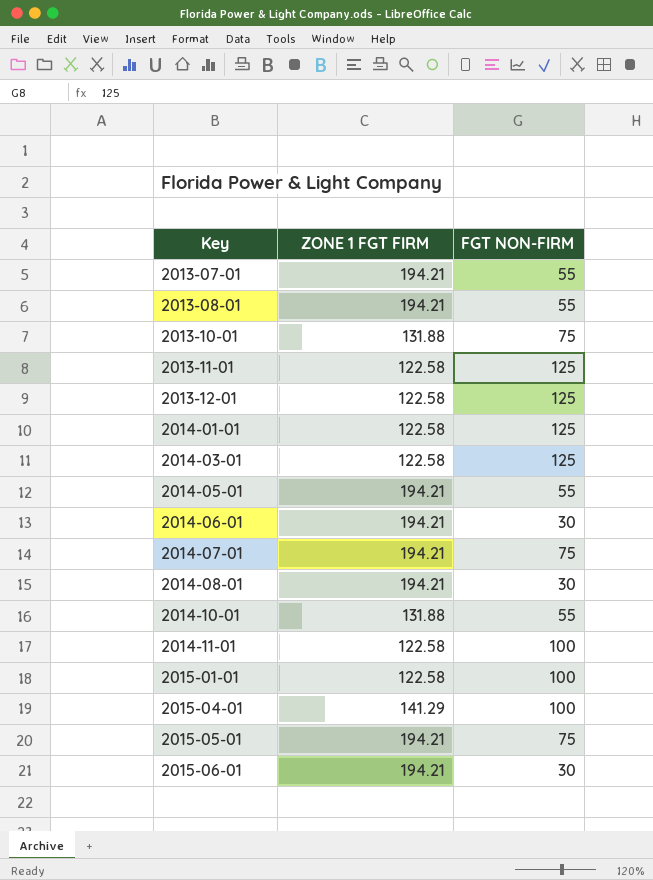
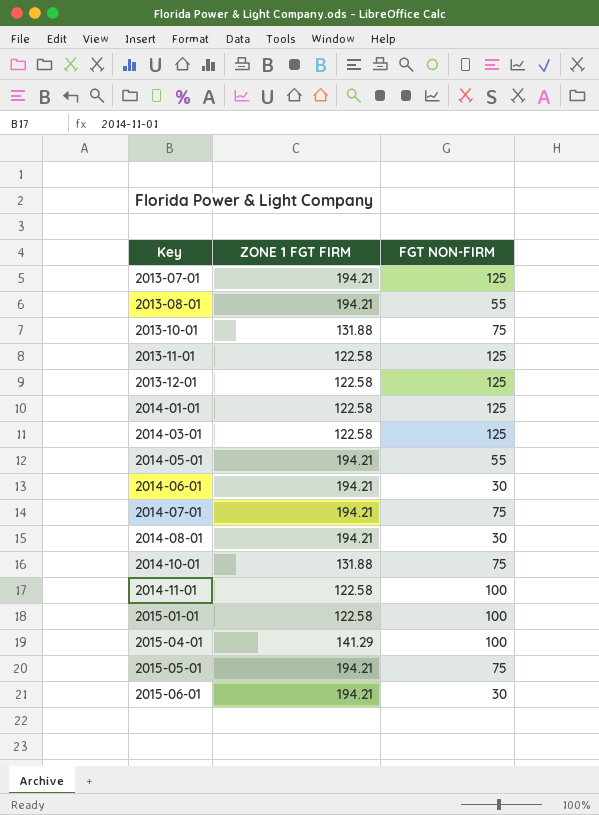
2013-07-01 | FGT NON-FIRM: 55 -> 125
2014-10-01 | FGT NON-FIRM: 55 -> 75

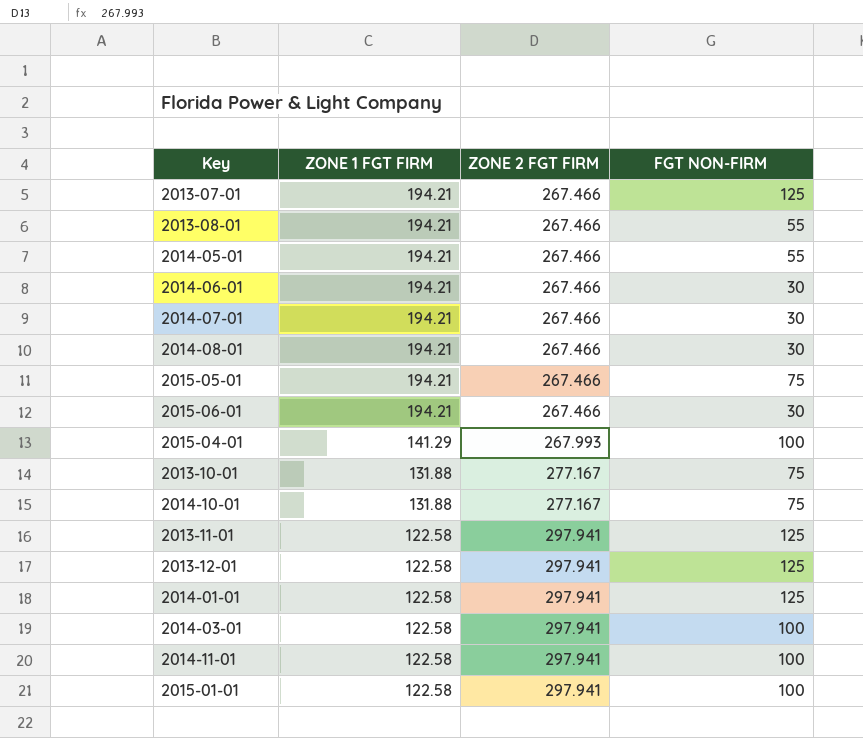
row order: Key ascending -> ZONE 1 FGT FIRM descending
column ZONE 2 FGT FIRM | position: none -> 3
2014-07-01 | FGT NON-FIRM: 75 -> 30
2014-03-01 | FGT NON-FIRM: 125 -> 100

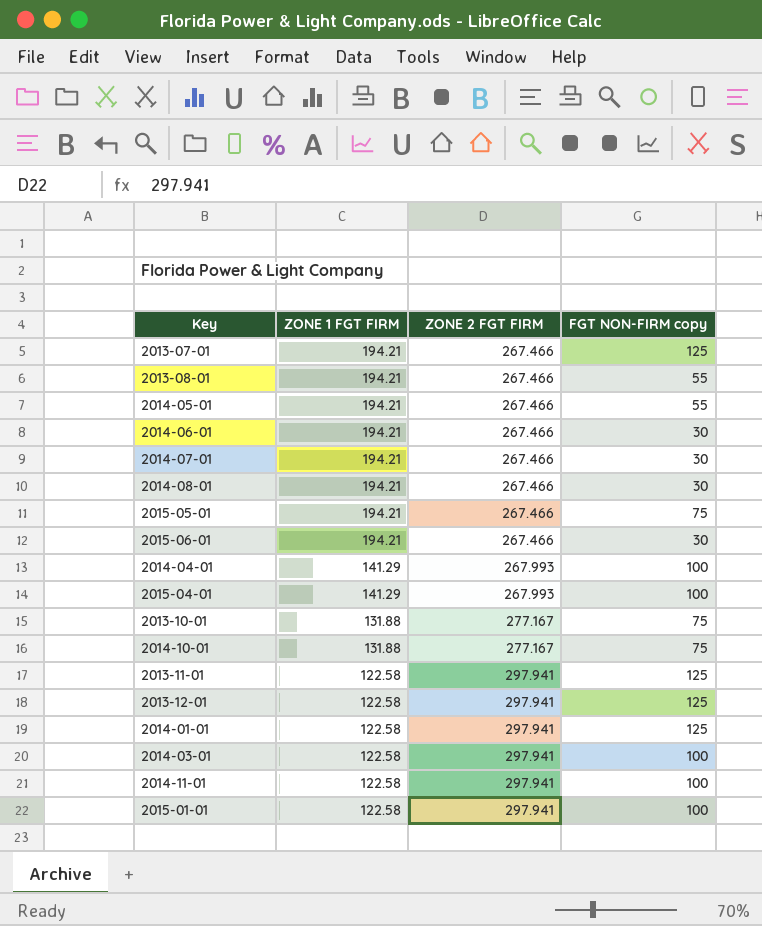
column name: FGT NON-FIRM -> FGT NON-FIRM copy
row 2014-04-01: none -> 141.29 | 267.993 | 100

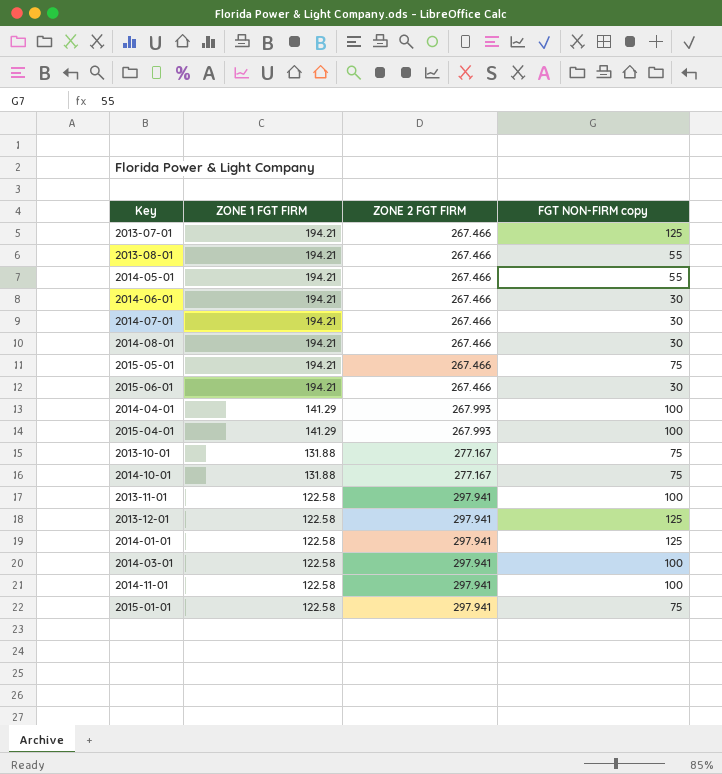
2013-11-01 | FGT NON-FIRM copy: 125 -> 100
2015-01-01 | FGT NON-FIRM copy: 100 -> 75

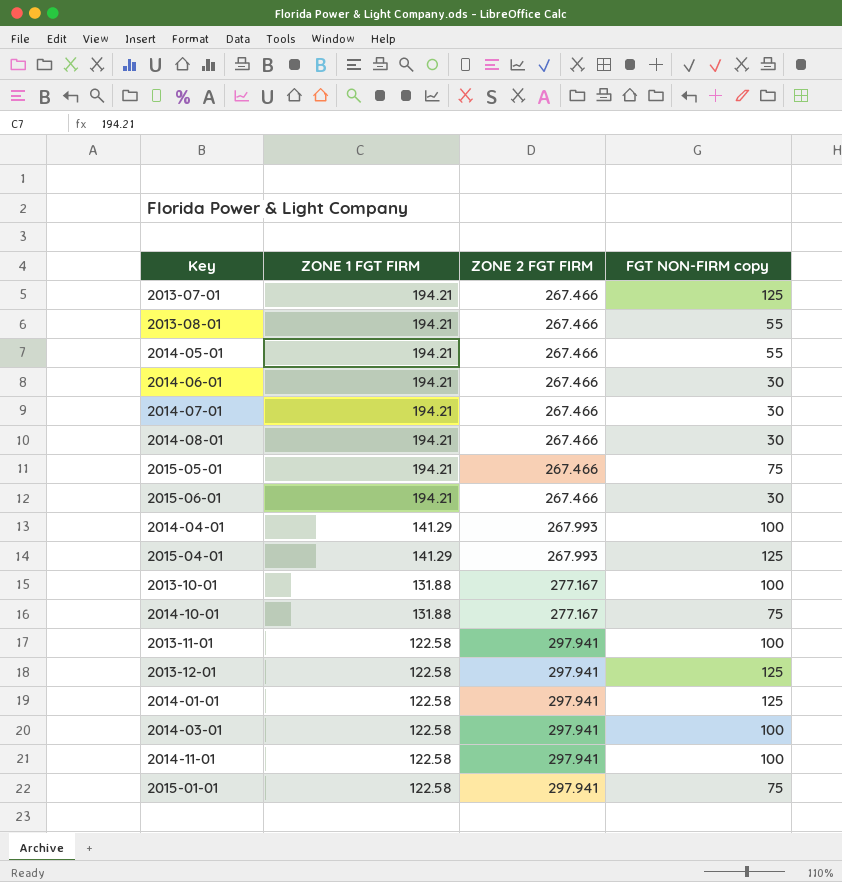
2015-04-01 | FGT NON-FIRM copy: 100 -> 125
2013-10-01 | FGT NON-FIRM copy: 75 -> 100

